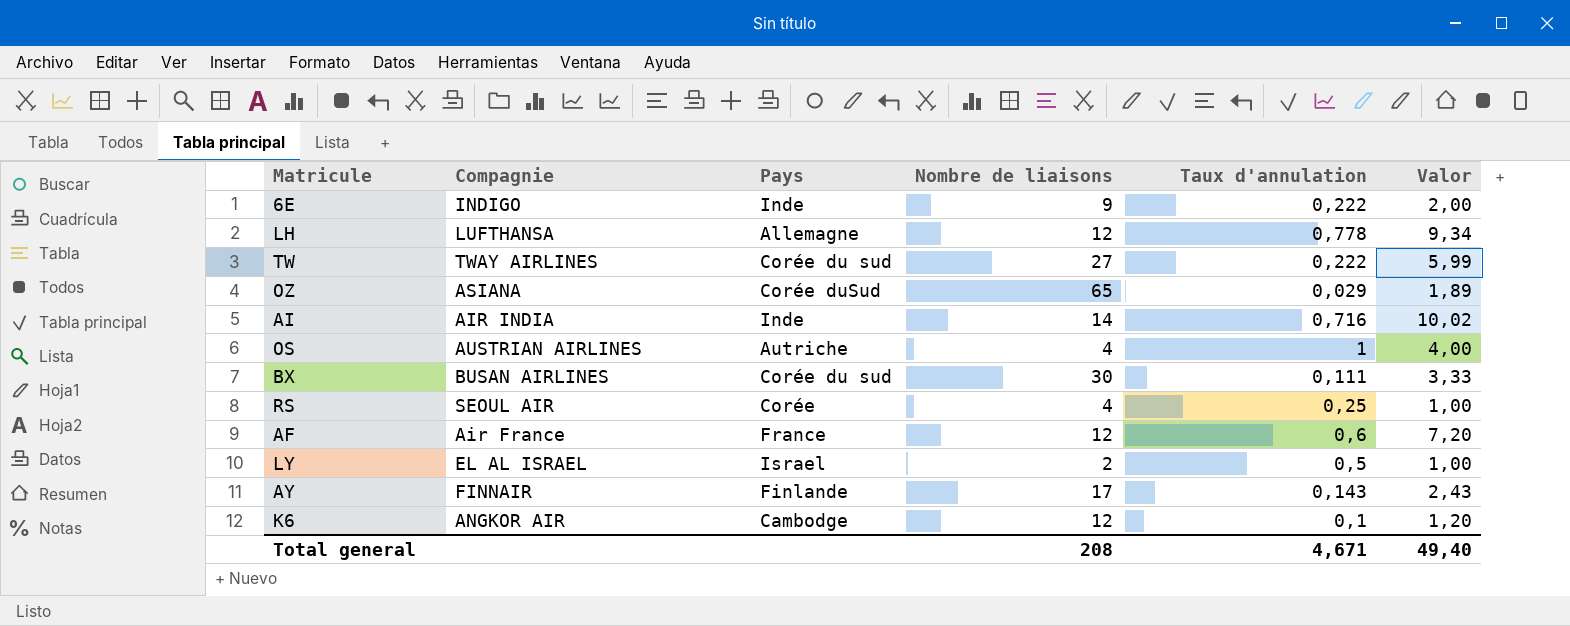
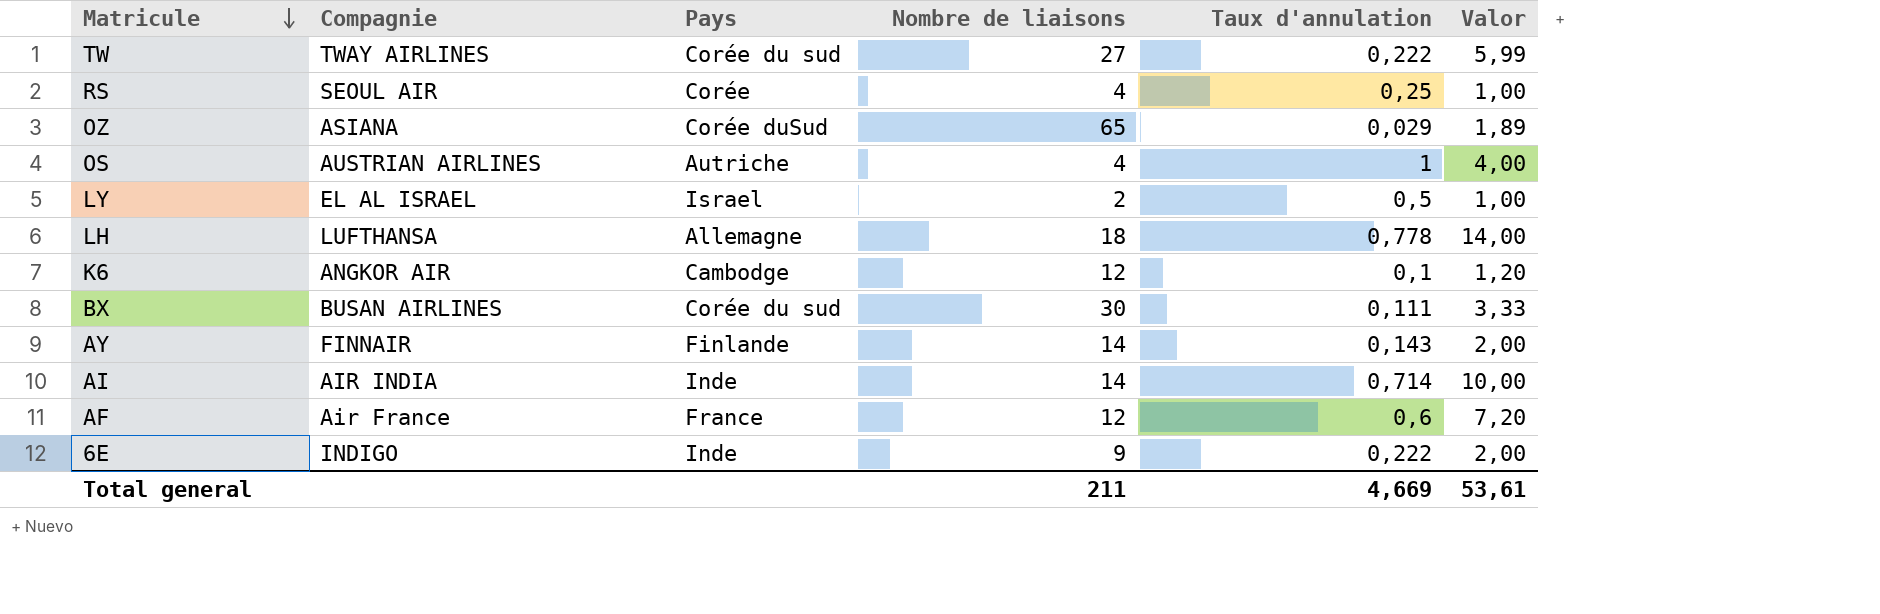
row order: none -> Matricule descending
LH | Nombre de liaisons: 12 -> 18
LH | Valor: 9,34 -> 14,00
AY | Nombre de liaisons: 17 -> 14
AY | Valor: 2,43 -> 2,00
AI | Taux d'annulation: 0,716 -> 0,714
AI | Valor: 10,02 -> 10,00
Total general | Nombre de liaisons: 208 -> 211
Total general | Taux d'annulation: 4,671 -> 4,669
Total general | Valor: 49,40 -> 53,61

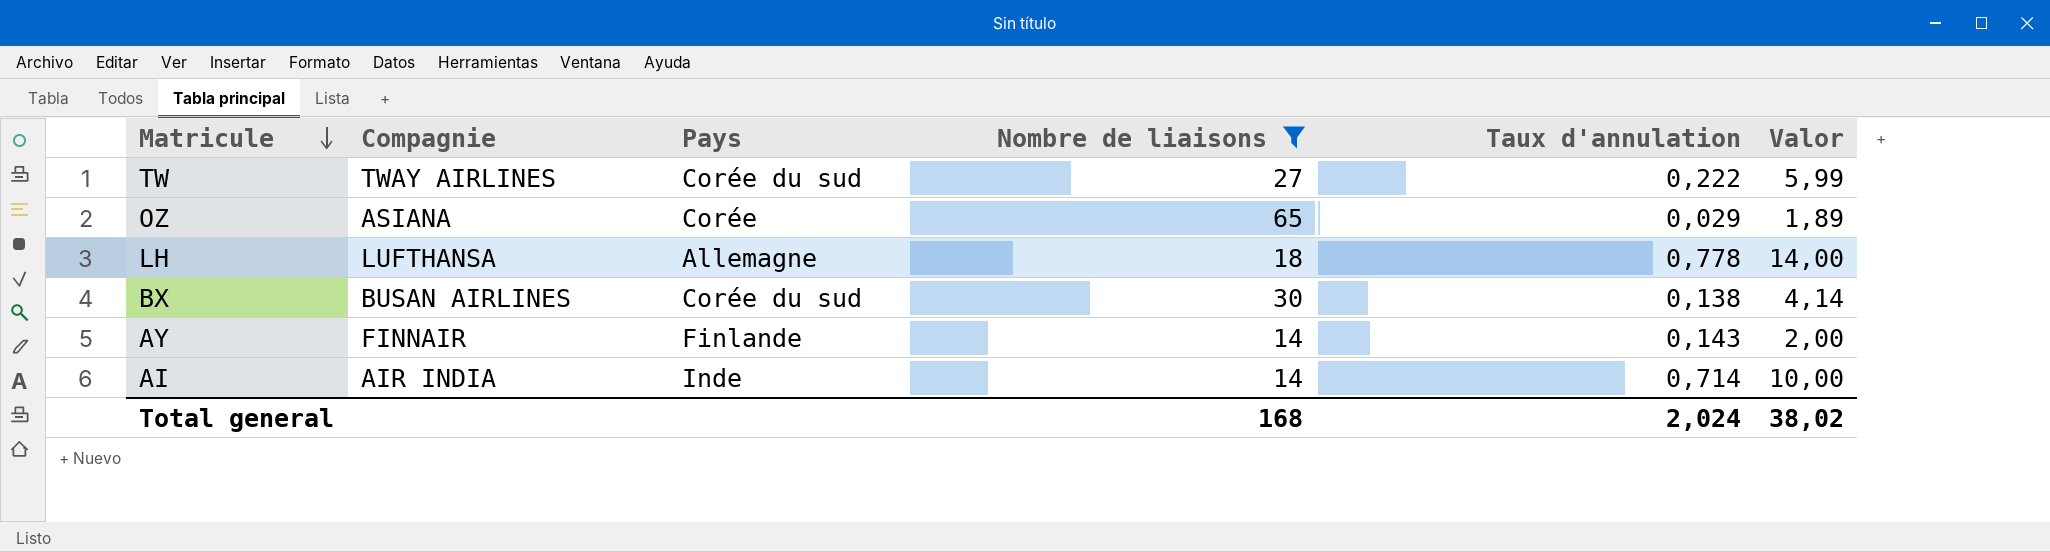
filter: none -> Nombre de liaisons >= 14
OZ | Pays: Corée duSud -> Corée
BX | Taux d'annulation: 0,111 -> 0,138
BX | Valor: 3,33 -> 4,14
Total general | Nombre de liaisons: 211 -> 168
Total general | Taux d'annulation: 4,669 -> 2,024
Total general | Valor: 53,61 -> 38,02

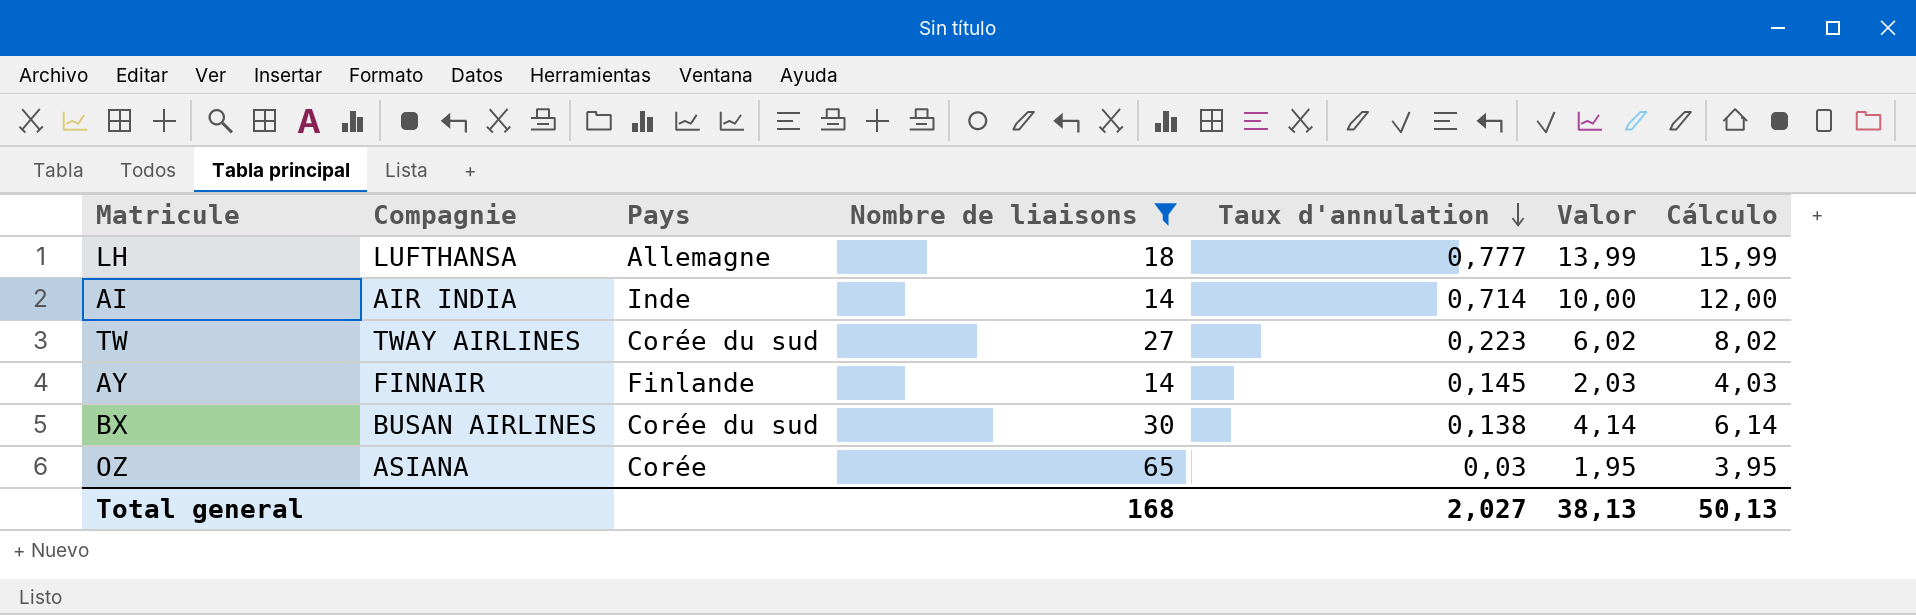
row order: Matricule descending -> Taux d'annulation descending
column Cálculo | formula: none -> [Valor] + 2
LH | Taux d'annulation: 0,778 -> 0,777
LH | Valor: 14,00 -> 13,99
TW | Taux d'annulation: 0,222 -> 0,223
TW | Valor: 5,99 -> 6,02
AY | Taux d'annulation: 0,143 -> 0,145
AY | Valor: 2,00 -> 2,03
OZ | Taux d'annulation: 0,029 -> 0,03
OZ | Valor: 1,89 -> 1,95
Total general | Taux d'annulation: 2,024 -> 2,027
Total general | Valor: 38,02 -> 38,13

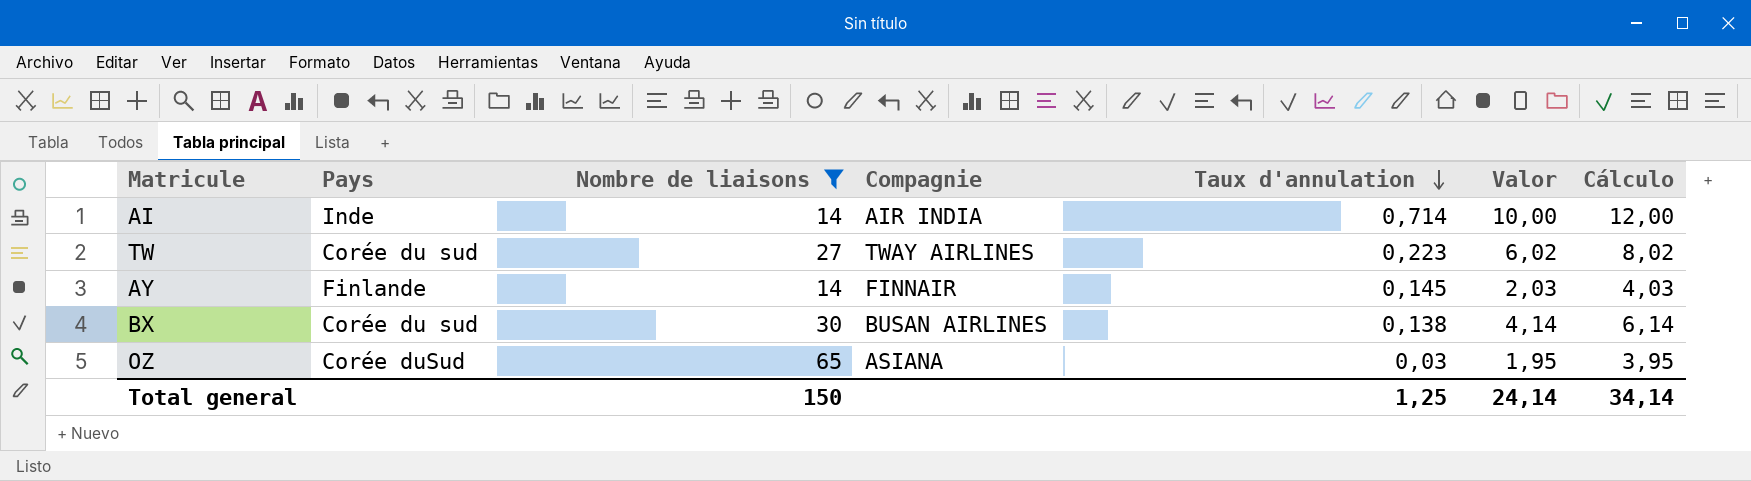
column Compagnie | position: 2 -> 4
row LH: LUFTHANSA | Allemagne | 18 | 0,777 | 13,99 | 15,99 -> none
OZ | Pays: Corée -> Corée duSud
Total general | Nombre de liaisons: 168 -> 150
Total general | Taux d'annulation: 2,027 -> 1,25
Total general | Valor: 38,13 -> 24,14
Total general | Cálculo: 50,13 -> 34,14

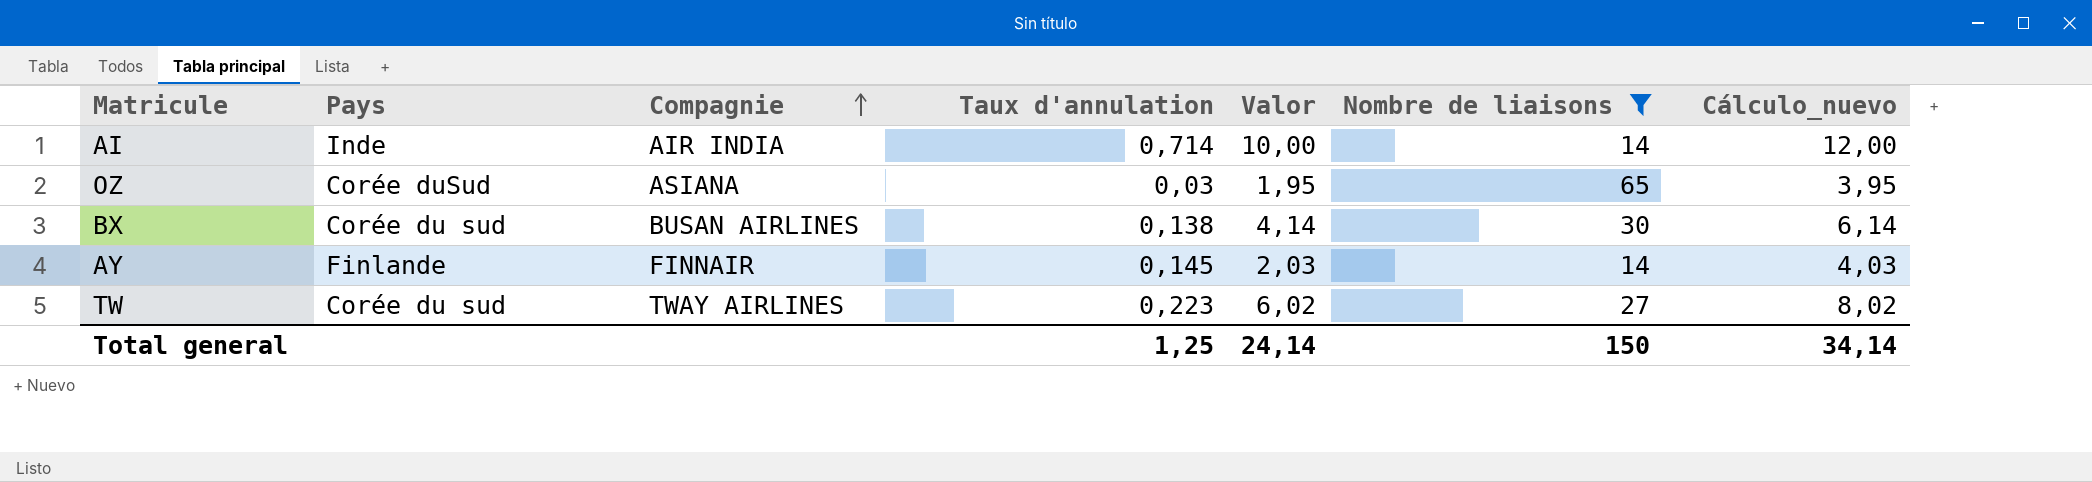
row order: Taux d'annulation descending -> Compagnie ascending
column Nombre de liaisons | position: 3 -> 6
column name: Cálculo -> Cálculo_nuevo

